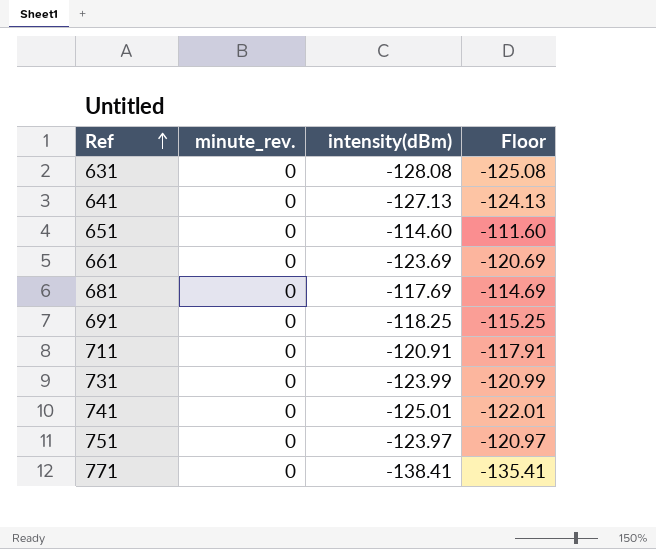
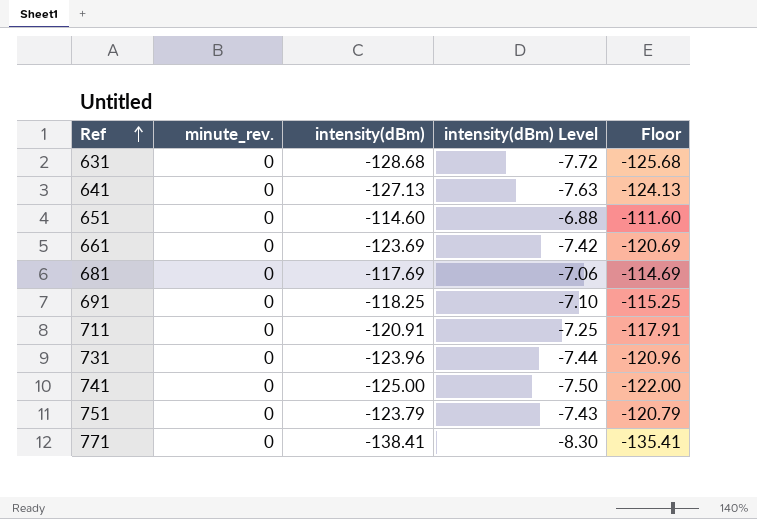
column intensity(dBm) Level | formula: none -> [intensity(dBm)] * 0.06
631 | intensity(dBm): -128.08 -> -128.68
631 | Floor: -125.08 -> -125.68
731 | intensity(dBm): -123.99 -> -123.96
731 | Floor: -120.99 -> -120.96
741 | intensity(dBm): -125.01 -> -125.00
741 | Floor: -122.01 -> -122.00
751 | intensity(dBm): -123.97 -> -123.79
751 | Floor: -120.97 -> -120.79

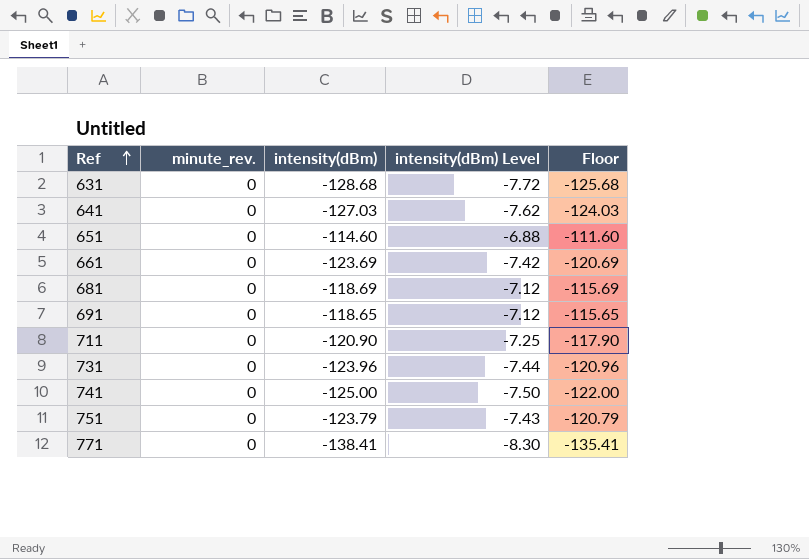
641 | intensity(dBm): -127.13 -> -127.03
641 | intensity(dBm) Level: -7.63 -> -7.62
641 | Floor: -124.13 -> -124.03
681 | intensity(dBm): -117.69 -> -118.69
681 | intensity(dBm) Level: -7.06 -> -7.12
681 | Floor: -114.69 -> -115.69
691 | intensity(dBm): -118.25 -> -118.65
691 | intensity(dBm) Level: -7.10 -> -7.12
691 | Floor: -115.25 -> -115.65
711 | intensity(dBm): -120.91 -> -120.90
711 | Floor: -117.91 -> -117.90

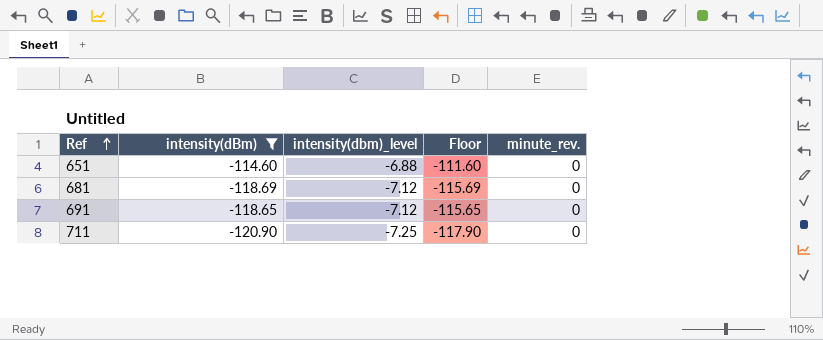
filter: none -> intensity(dBm) >= -120.90
column name: intensity(dBm) Level -> intensity(dbm)_level
column minute_rev. | position: 2 -> 5

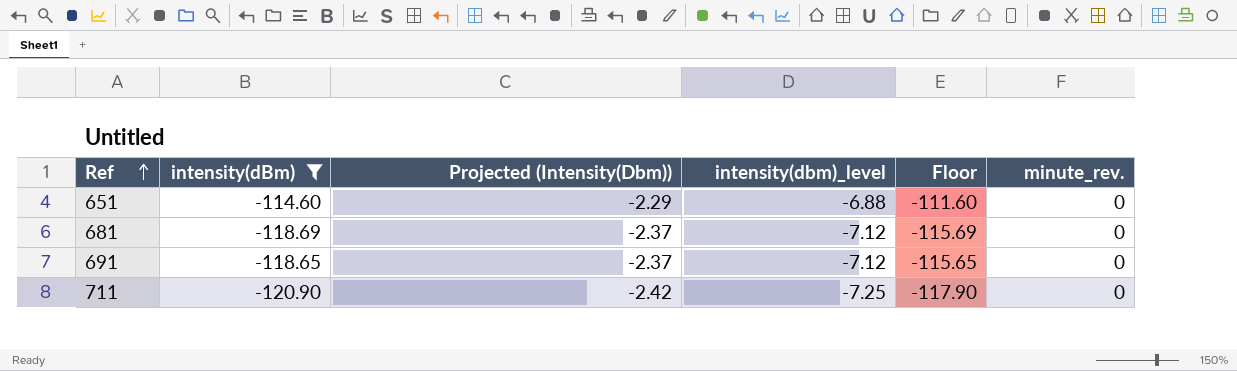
column Projected (Intensity(Dbm)) | formula: none -> [intensity(dBm)] * 0.02

